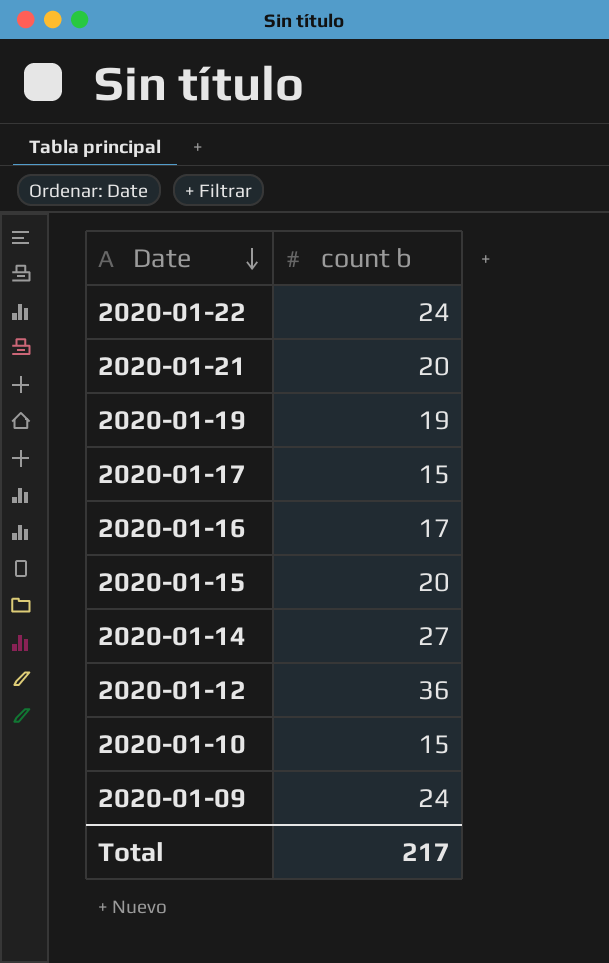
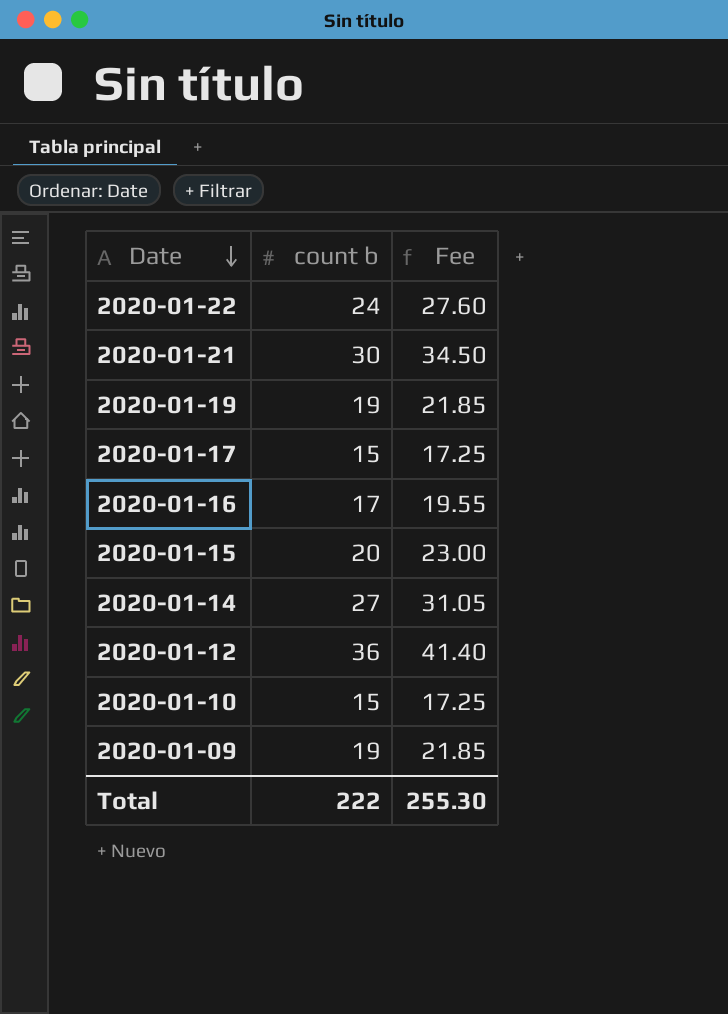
column Fee | formula: none -> [count b] * 1.15
2020-01-21 | count b: 20 -> 30
2020-01-09 | count b: 24 -> 19
Total | count b: 217 -> 222

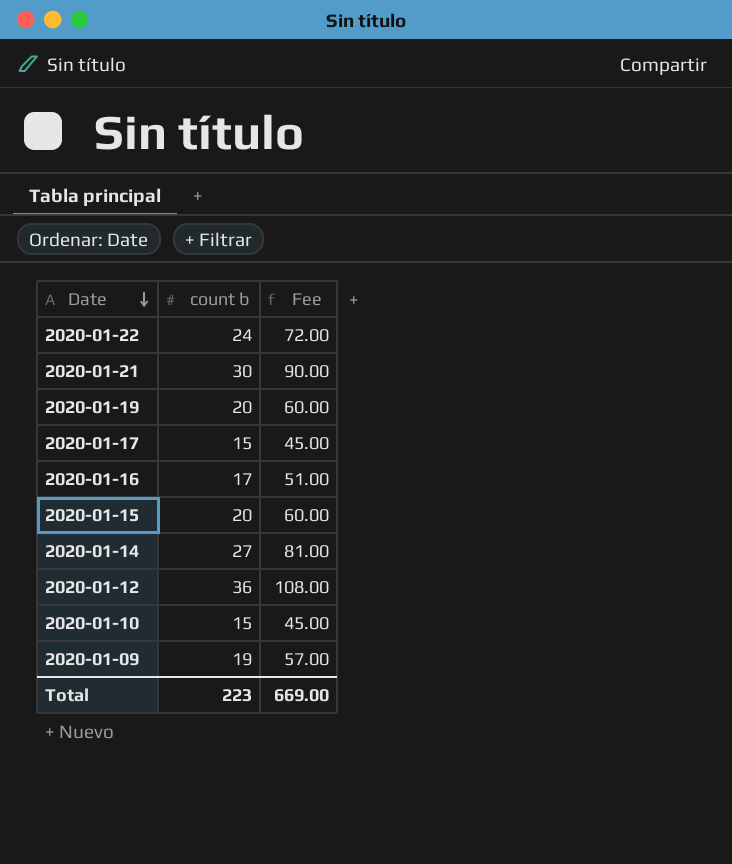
column Fee | formula: [count b] * 1.15 -> [count b] * 3
2020-01-19 | count b: 19 -> 20
Total | count b: 222 -> 223
Total | Fee: 255.30 -> 669.00

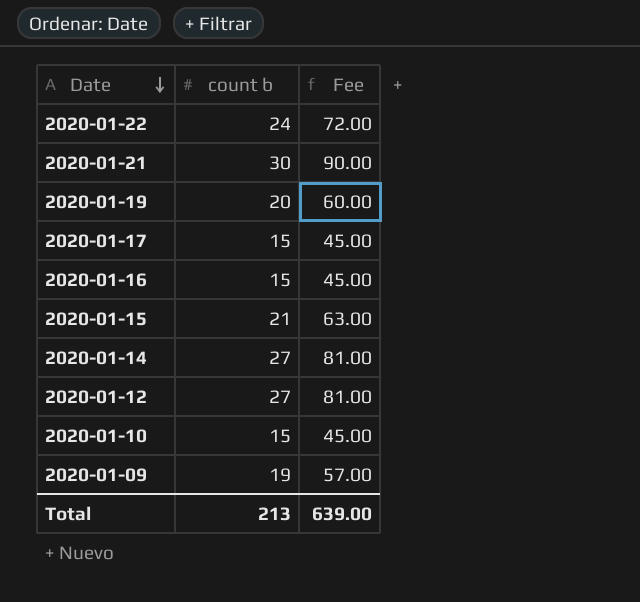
2020-01-16 | count b: 17 -> 15
2020-01-16 | Fee: 51.00 -> 45.00
2020-01-15 | count b: 20 -> 21
2020-01-15 | Fee: 60.00 -> 63.00
2020-01-12 | count b: 36 -> 27
2020-01-12 | Fee: 108.00 -> 81.00
Total | count b: 223 -> 213
Total | Fee: 669.00 -> 639.00

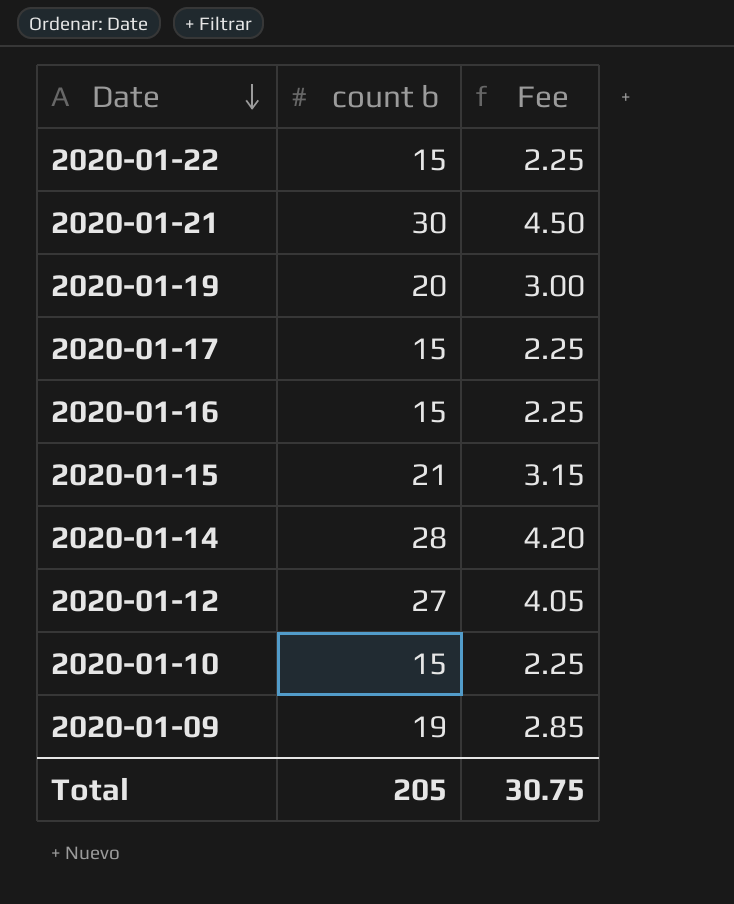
column Fee | formula: [count b] * 3 -> [count b] * 0.15
2020-01-22 | count b: 24 -> 15
2020-01-14 | count b: 27 -> 28
Total | count b: 213 -> 205
Total | Fee: 639.00 -> 30.75

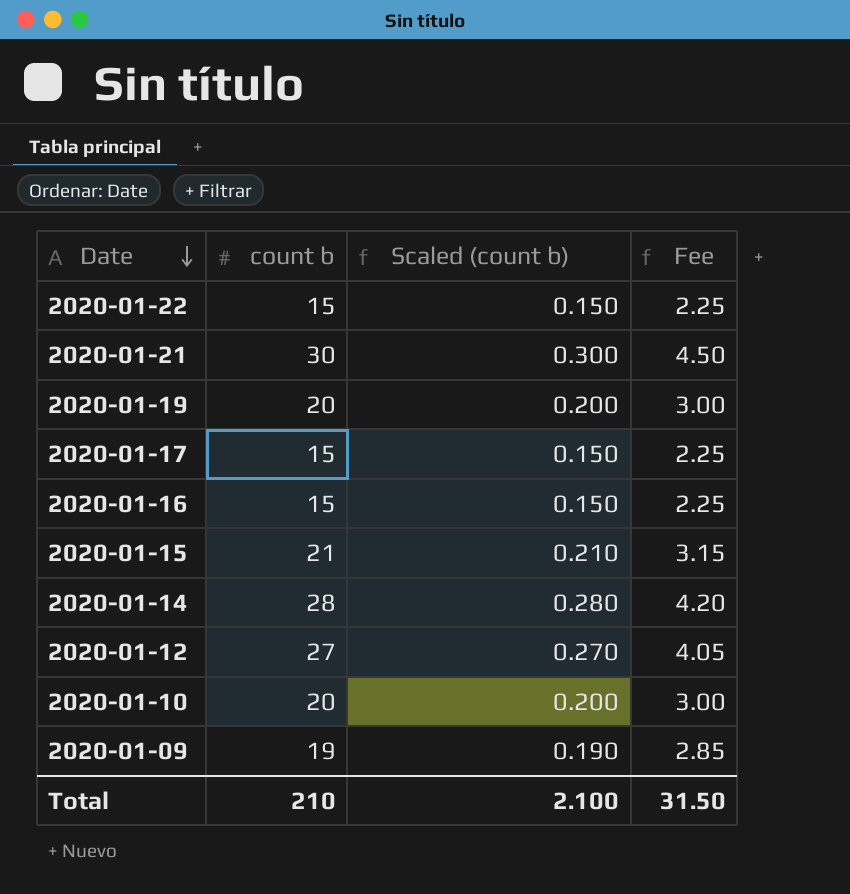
column Scaled (count b) | formula: none -> [count b] * 0.01
2020-01-10 | count b: 15 -> 20
2020-01-10 | Fee: 2.25 -> 3.00
Total | count b: 205 -> 210
Total | Fee: 30.75 -> 31.50

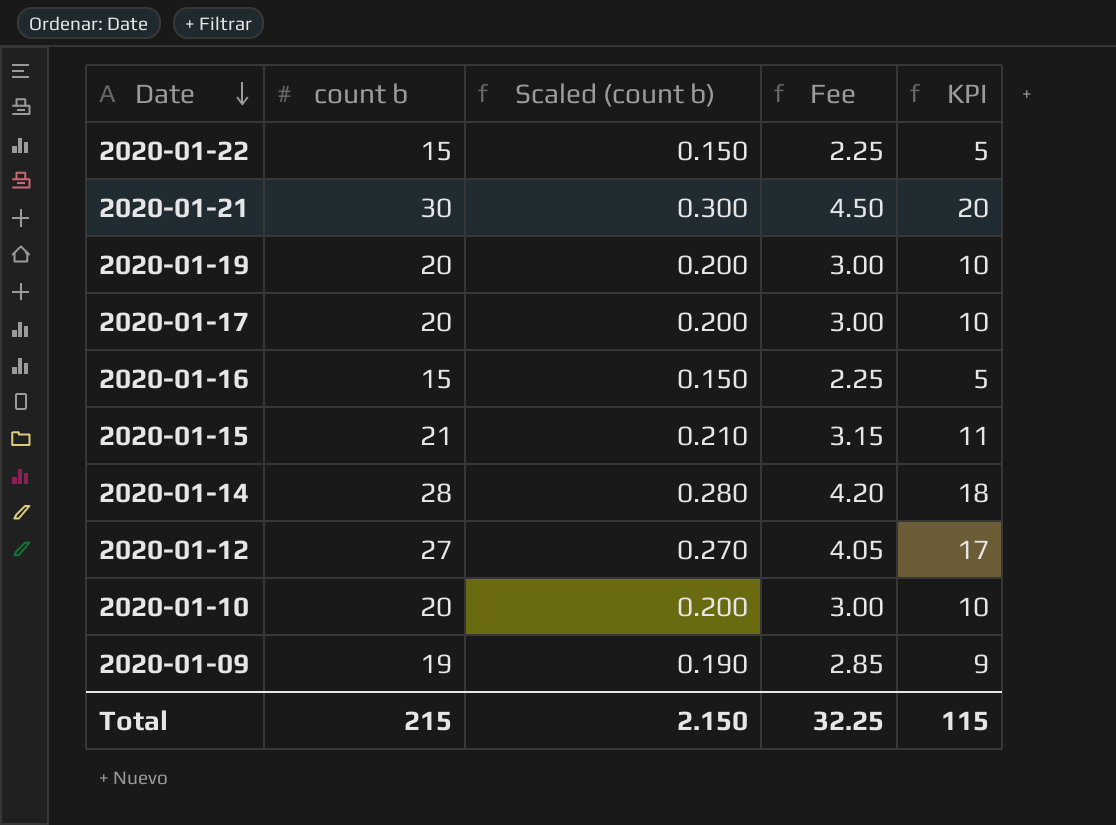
column KPI | formula: none -> [count b] - 10
2020-01-17 | count b: 15 -> 20
2020-01-17 | Scaled (count b): 0.150 -> 0.200
2020-01-17 | Fee: 2.25 -> 3.00
Total | count b: 210 -> 215
Total | Scaled (count b): 2.100 -> 2.150
Total | Fee: 31.50 -> 32.25

